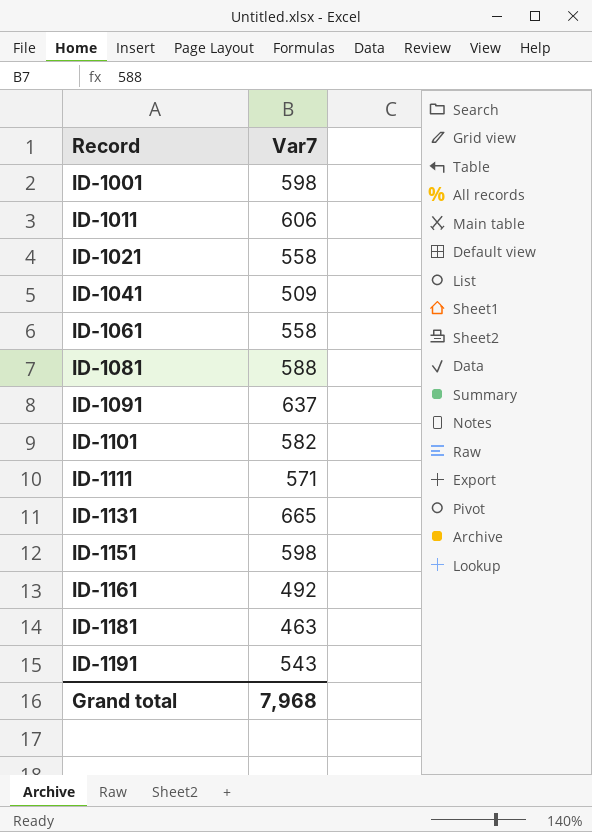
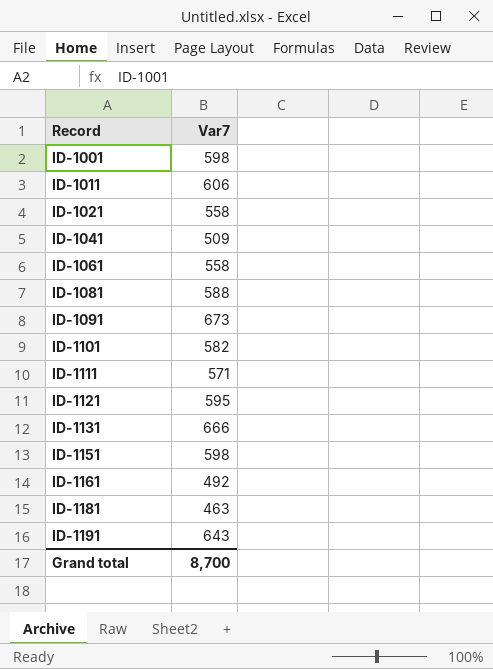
ID-1091 | Var7: 637 -> 673
row ID-1121: none -> 595
ID-1131 | Var7: 665 -> 666
ID-1191 | Var7: 543 -> 643
Grand total | Var7: 7,968 -> 8,700

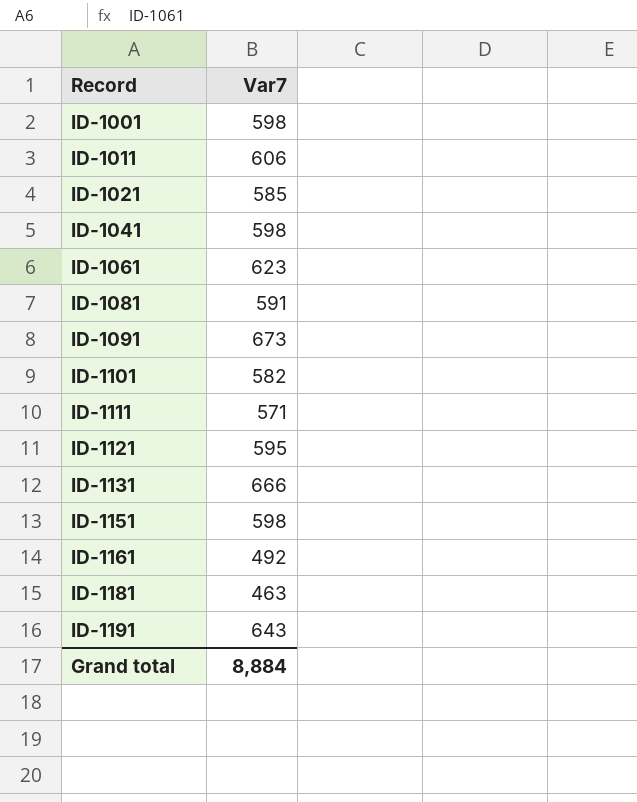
ID-1021 | Var7: 558 -> 585
ID-1041 | Var7: 509 -> 598
ID-1061 | Var7: 558 -> 623
ID-1081 | Var7: 588 -> 591
Grand total | Var7: 8,700 -> 8,884

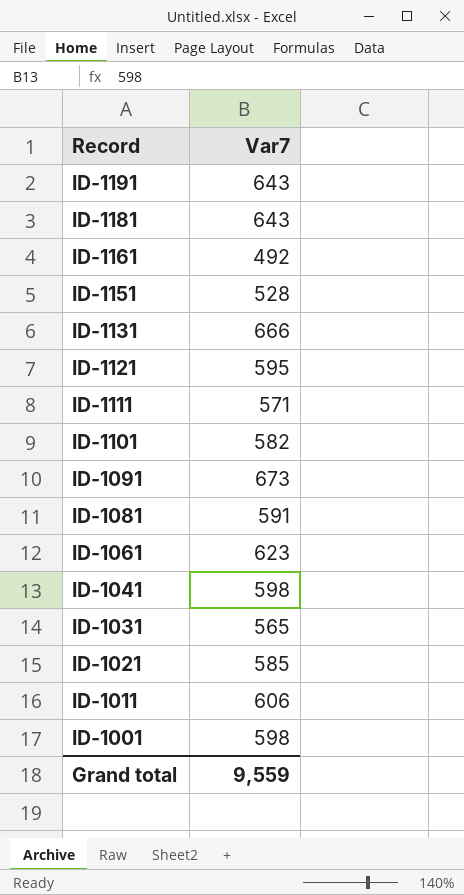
row order: Record ascending -> Record descending
ID-1181 | Var7: 463 -> 643
ID-1151 | Var7: 598 -> 528
row ID-1031: none -> 565
Grand total | Var7: 8,884 -> 9,559

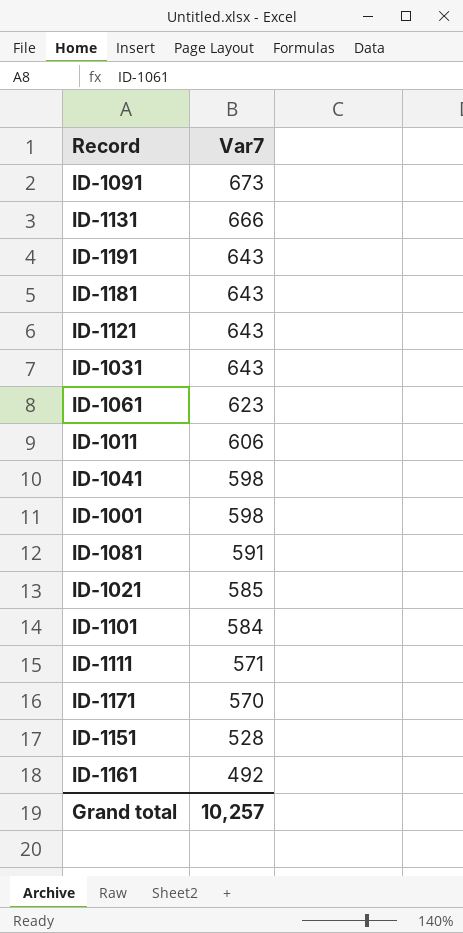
row order: Record descending -> Var7 descending
ID-1121 | Var7: 595 -> 643
ID-1031 | Var7: 565 -> 643
ID-1101 | Var7: 582 -> 584
row ID-1171: none -> 570
Grand total | Var7: 9,559 -> 10,257

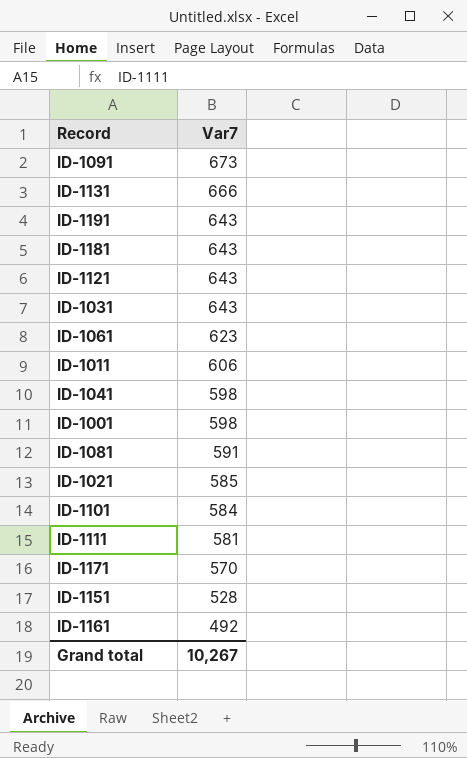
ID-1111 | Var7: 571 -> 581
Grand total | Var7: 10,257 -> 10,267

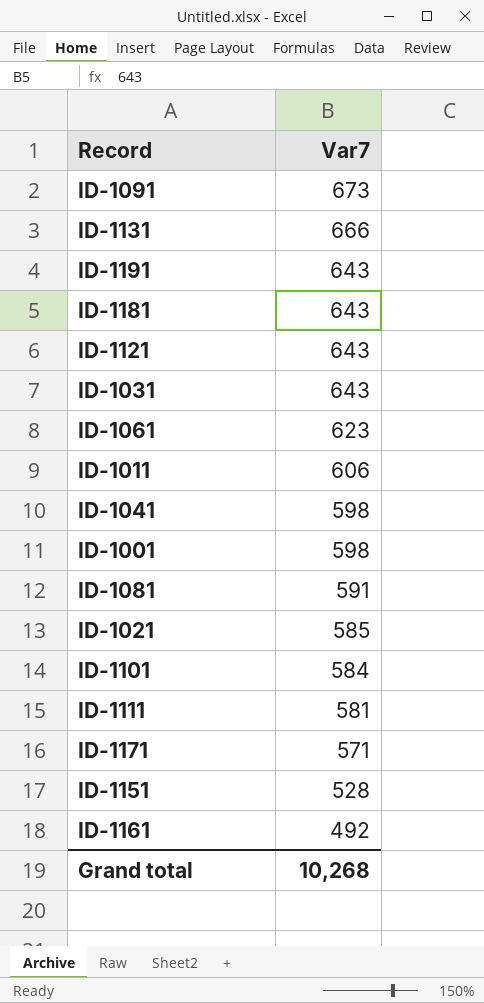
ID-1171 | Var7: 570 -> 571
Grand total | Var7: 10,267 -> 10,268

